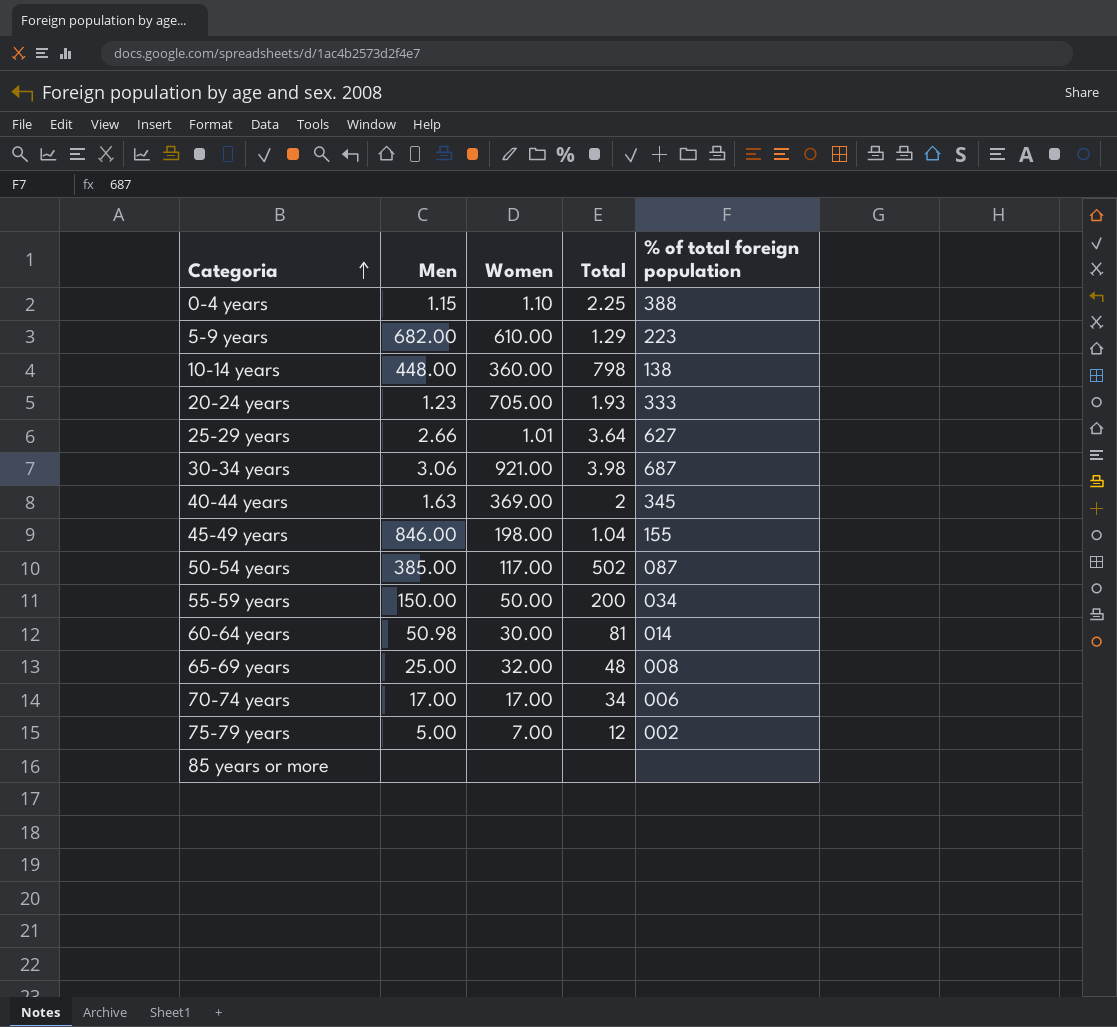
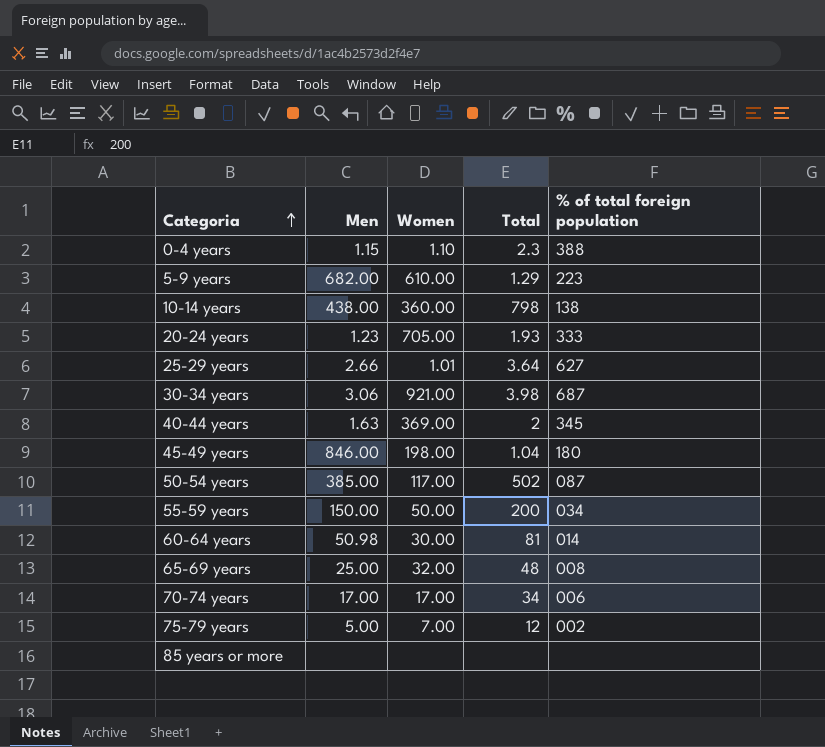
0-4 years | Total: 2.25 -> 2.3
10-14 years | Men: 448.00 -> 438.00
45-49 years | % of total foreign population: 155 -> 180

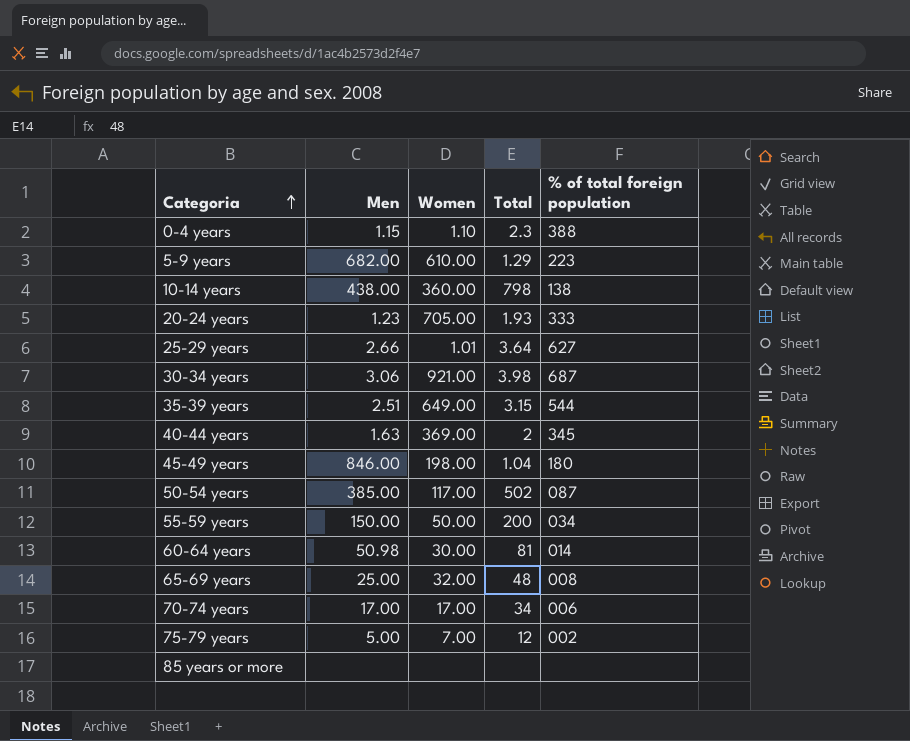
row 35-39 years: none -> 2.51 | 649.00 | 3.15 | 544

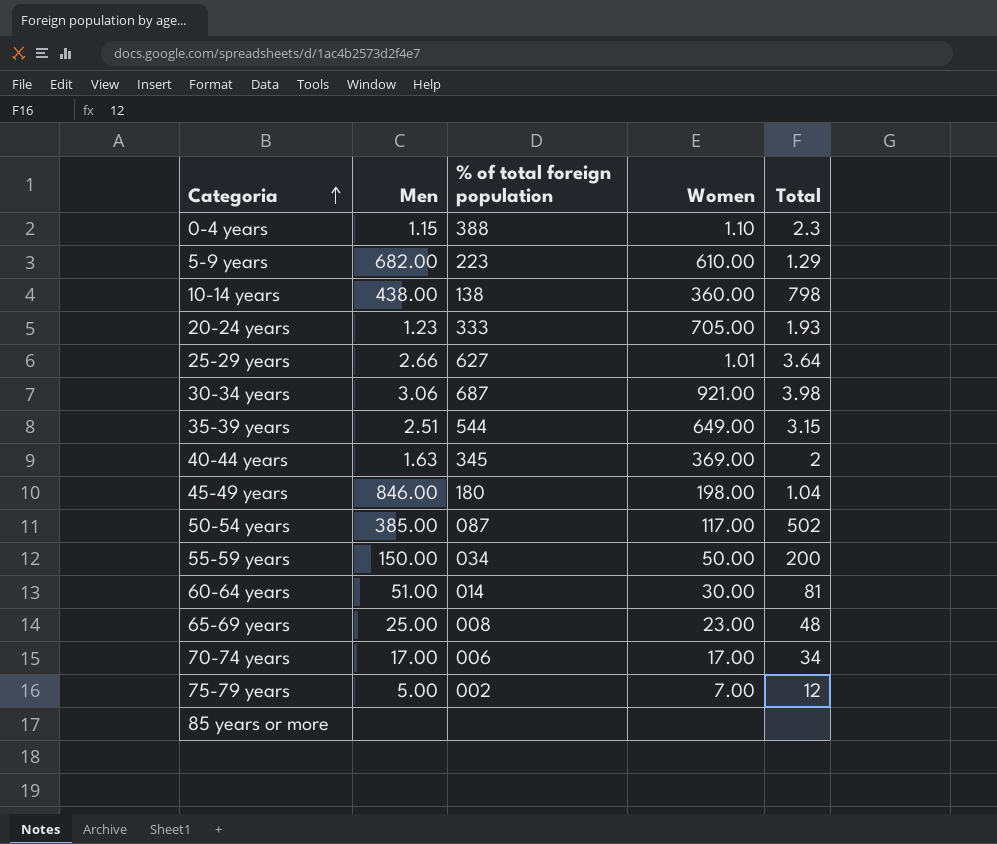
column % of total foreign population | position: 5 -> 3
60-64 years | Men: 50.98 -> 51.00
65-69 years | Women: 32.00 -> 23.00

